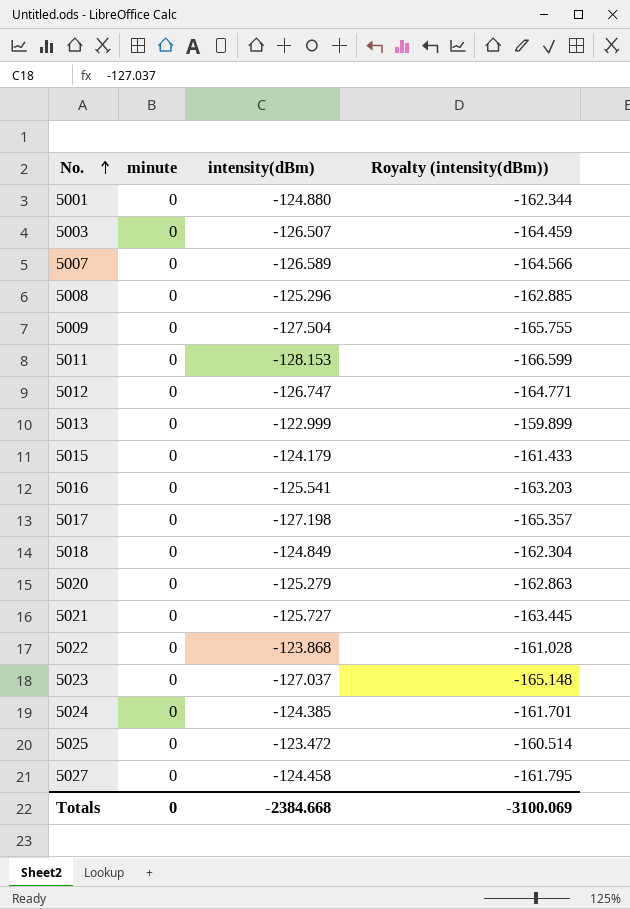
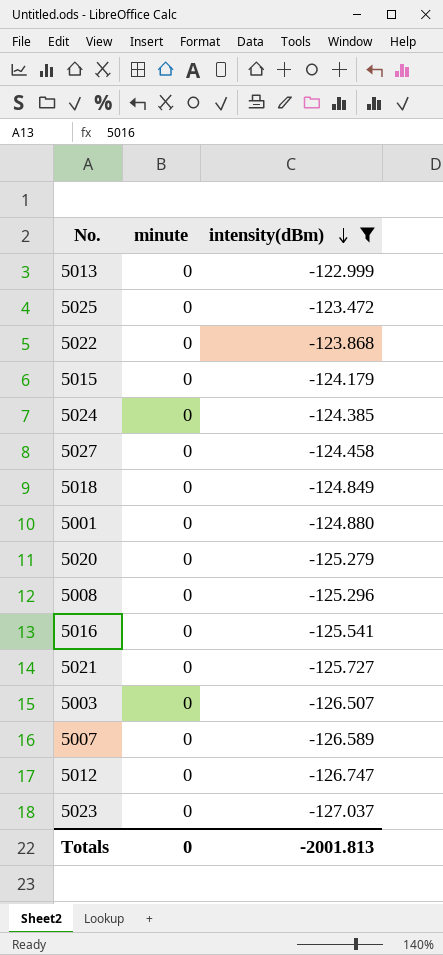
filter: none -> intensity(dBm) >= -127.037
row order: No. ascending -> intensity(dBm) descending
column Royalty (intensity(dBm)) | formula: [intensity(dBm)] * 1.3 -> none
Totals | intensity(dBm): -2384.668 -> -2001.813

